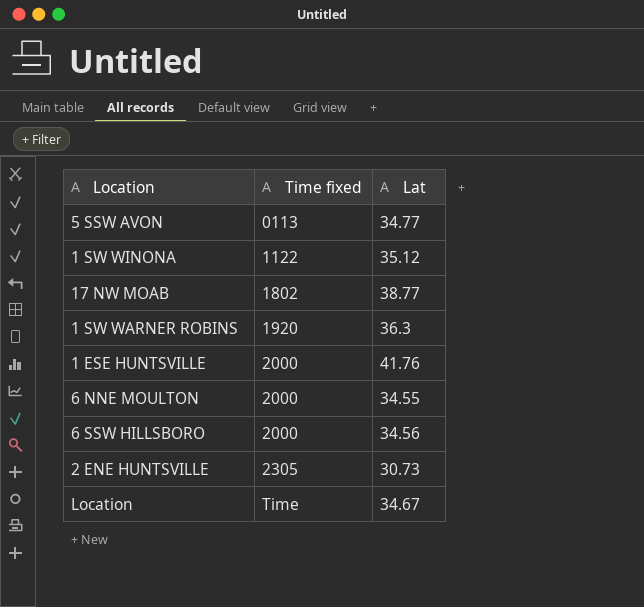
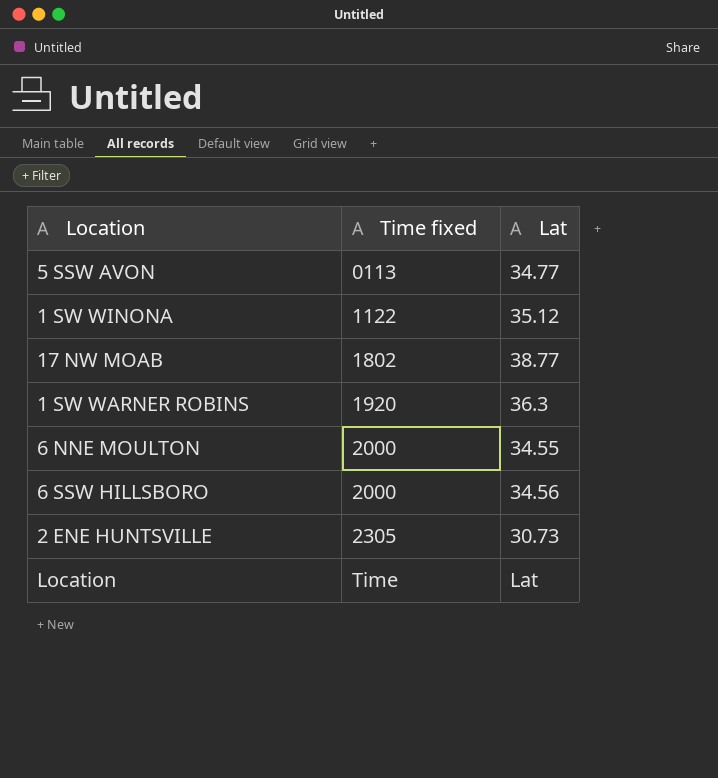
row 1 ESE HUNTSVILLE: 2000 | 41.76 -> none
Location | Lat: 34.67 -> Lat

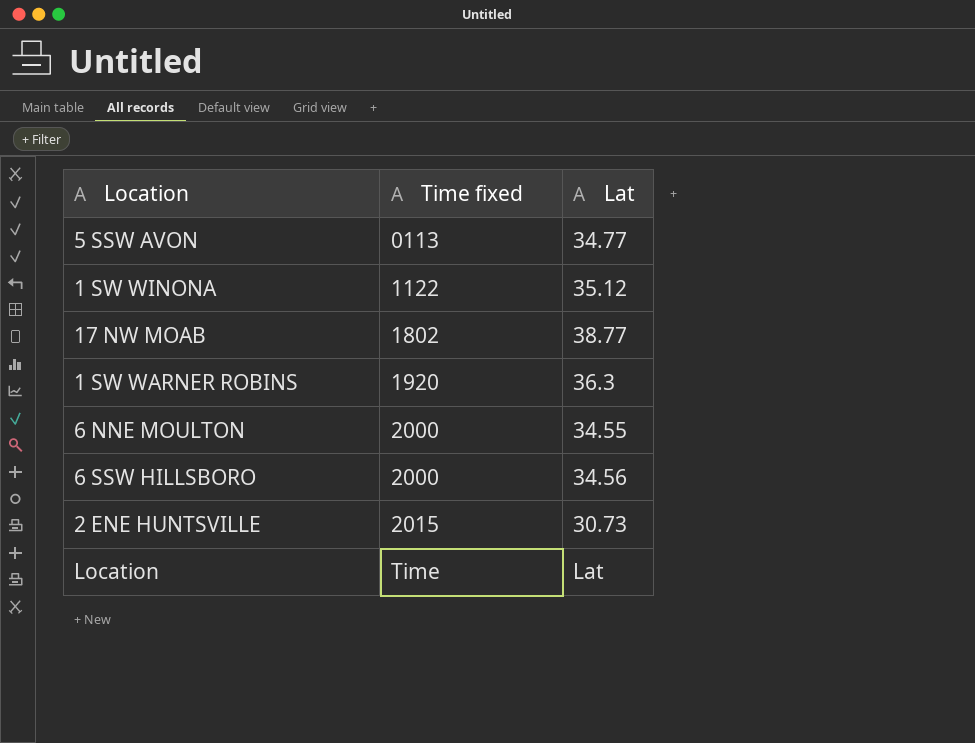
2 ENE HUNTSVILLE | Time fixed: 2305 -> 2015

